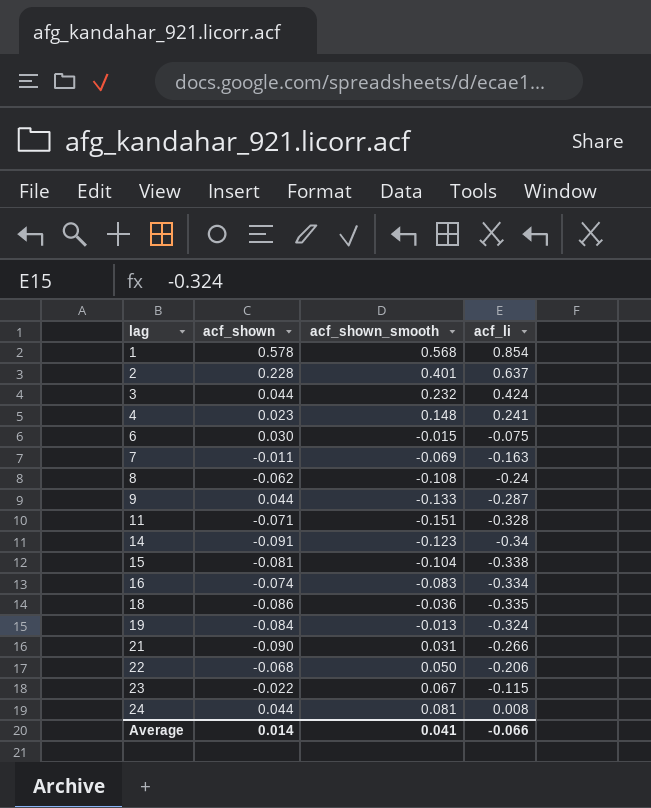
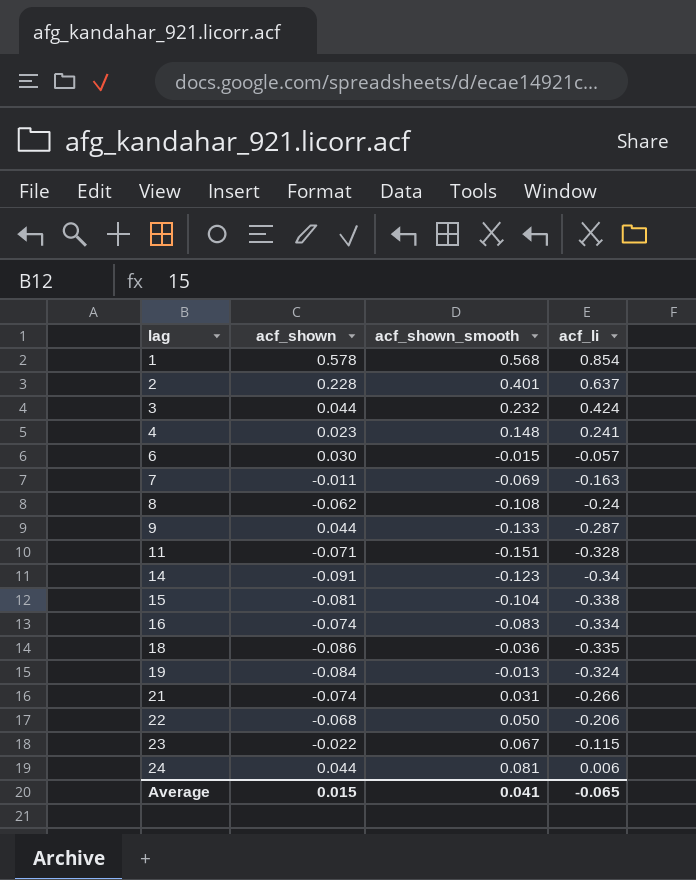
6 | acf_li: -0.075 -> -0.057
21 | acf_shown: -0.090 -> -0.074
24 | acf_li: 0.008 -> 0.006
Average | acf_shown: 0.014 -> 0.015
Average | acf_li: -0.066 -> -0.065

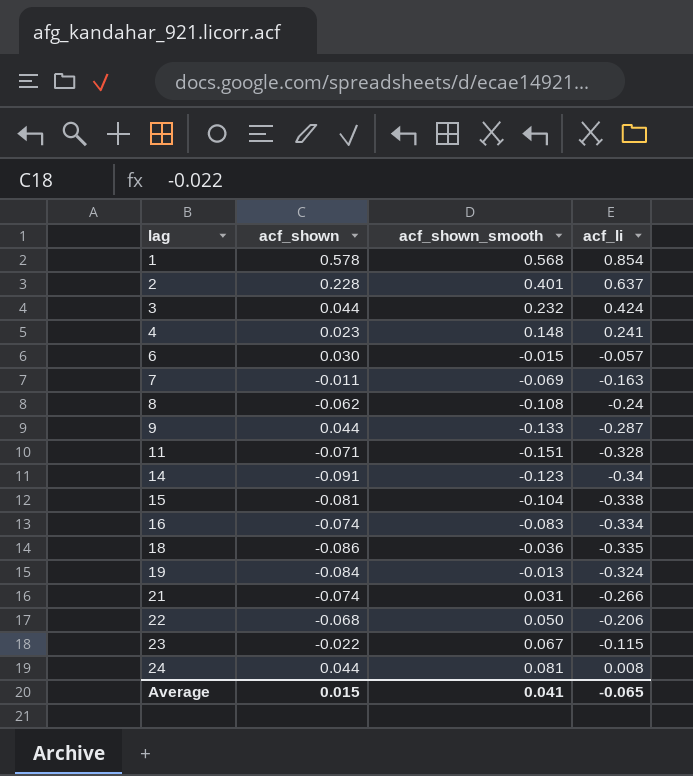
24 | acf_li: 0.006 -> 0.008

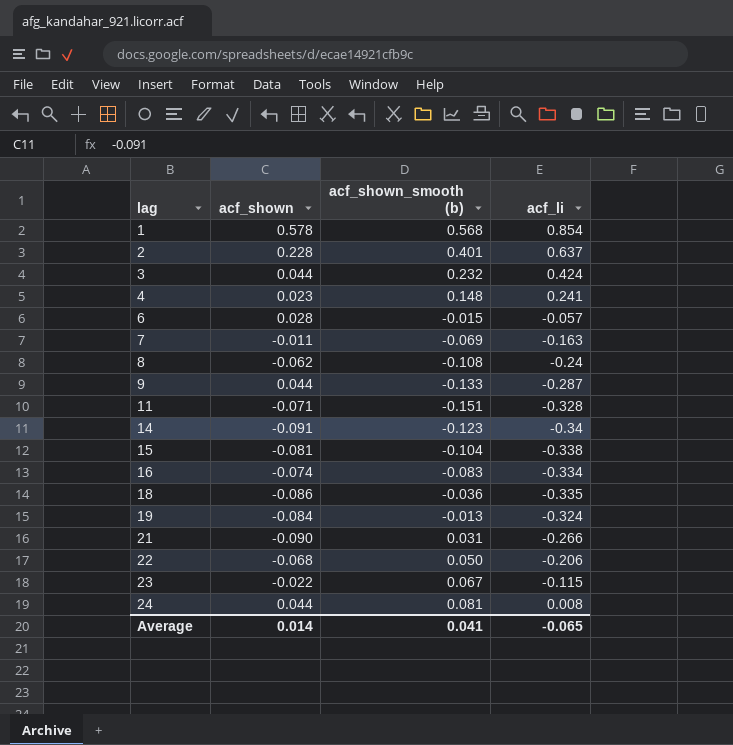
column name: acf_shown_smooth -> acf_shown_smooth (b)
6 | acf_shown: 0.030 -> 0.028
21 | acf_shown: -0.074 -> -0.090
Average | acf_shown: 0.015 -> 0.014

